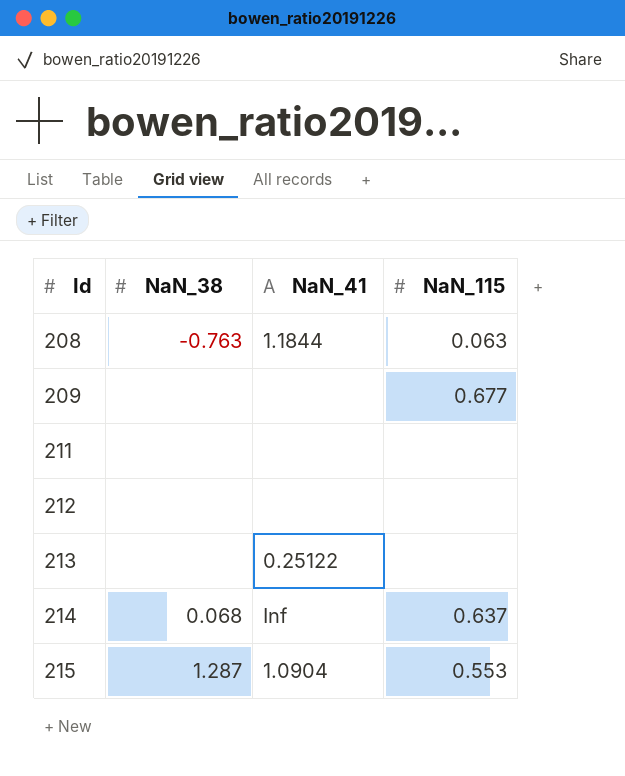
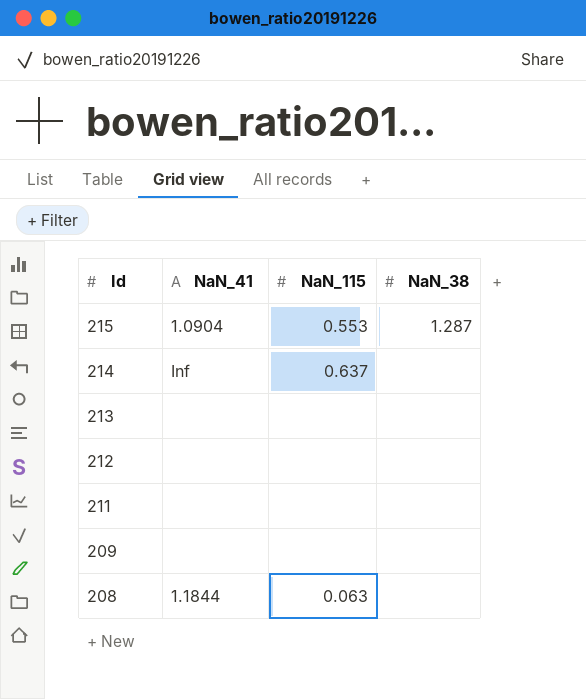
row order: Id ascending -> Id descending
column NaN_38 | position: 2 -> 4
214 | NaN_38: 0.068 -> none
213 | NaN_41: 0.25122 -> none
209 | NaN_115: 0.677 -> none
208 | NaN_38: -0.763 -> none

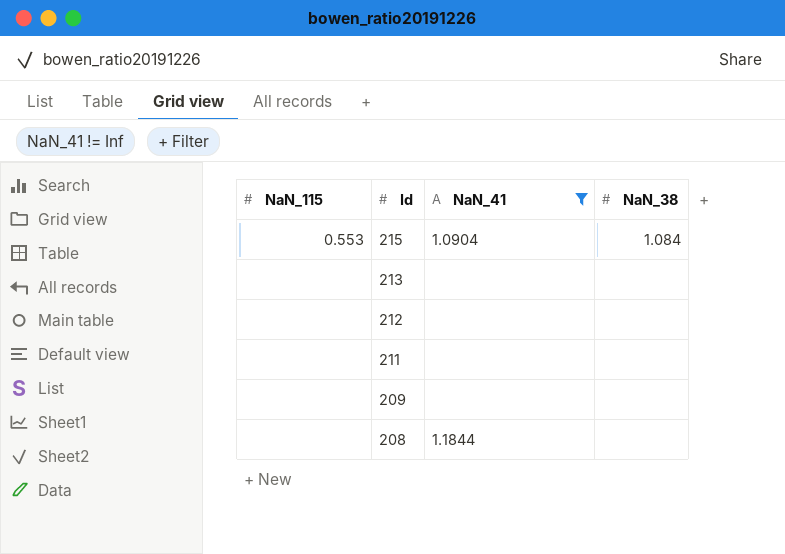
filter: none -> NaN_41 != Inf
column NaN_115 | position: 3 -> 1
215 | NaN_38: 1.287 -> 1.084
208 | NaN_115: 0.063 -> none

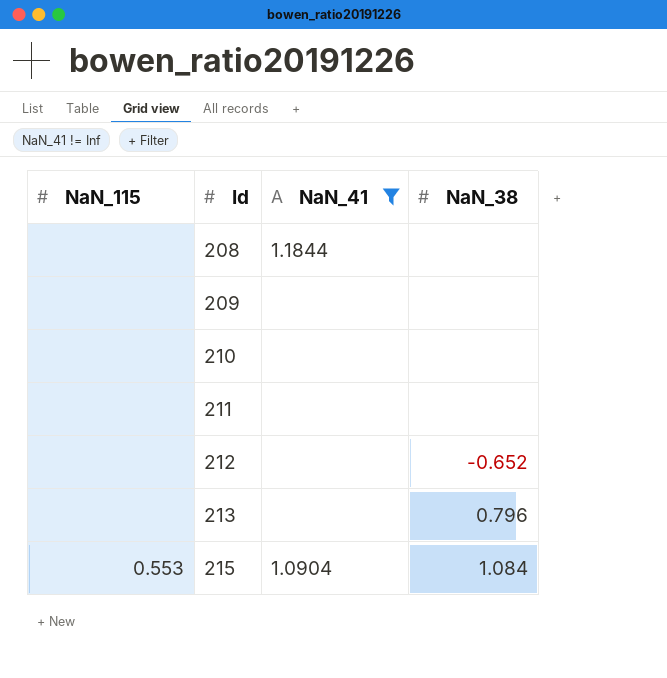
row order: Id descending -> Id ascending
row 210: none -> none | none | none
212 | NaN_38: none -> -0.652
213 | NaN_38: none -> 0.796

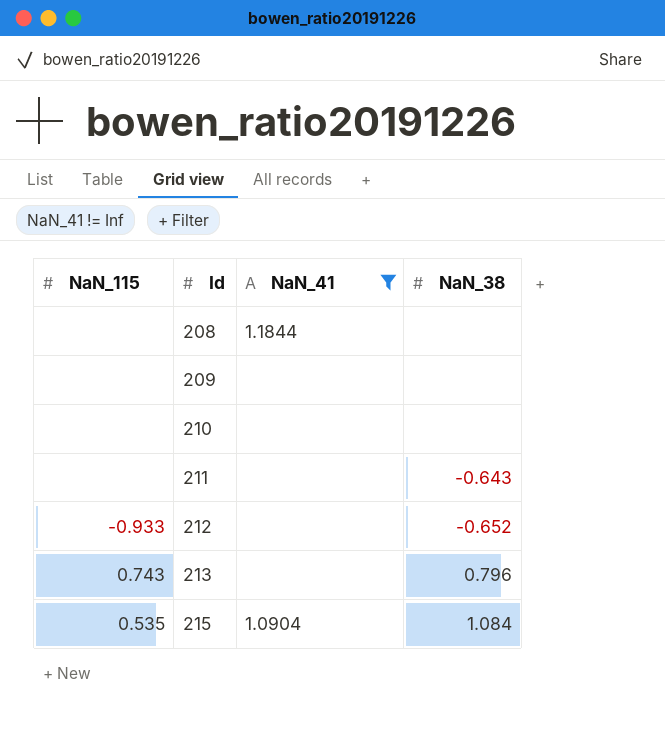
211 | NaN_38: none -> -0.643
212 | NaN_115: none -> -0.933
213 | NaN_115: none -> 0.743
215 | NaN_115: 0.553 -> 0.535

